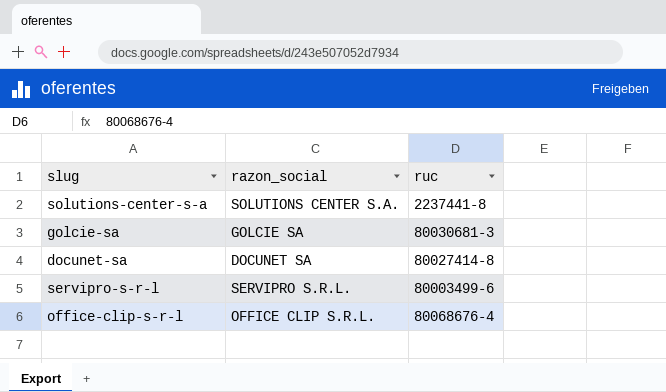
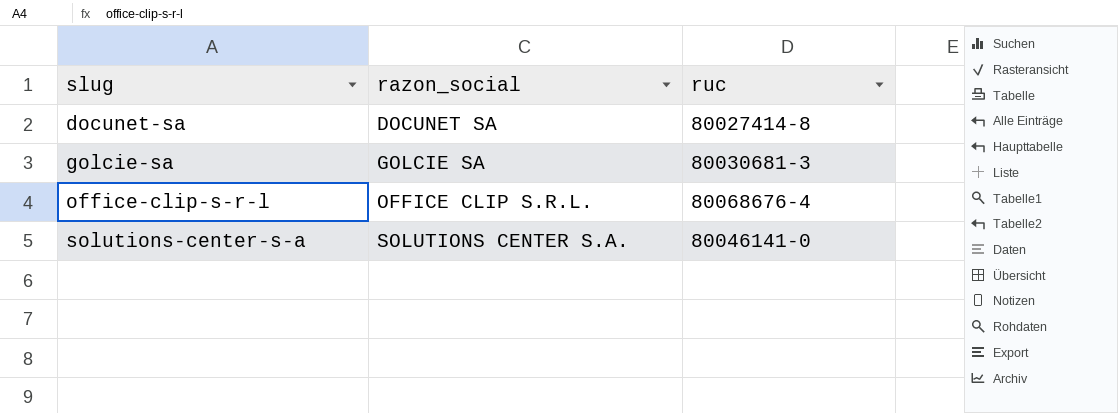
row order: none -> slug ascending
row servipro-s-r-l: SERVIPRO S.R.L. | 80003499-6 -> none
solutions-center-s-a | ruc: 2237441-8 -> 80046141-0

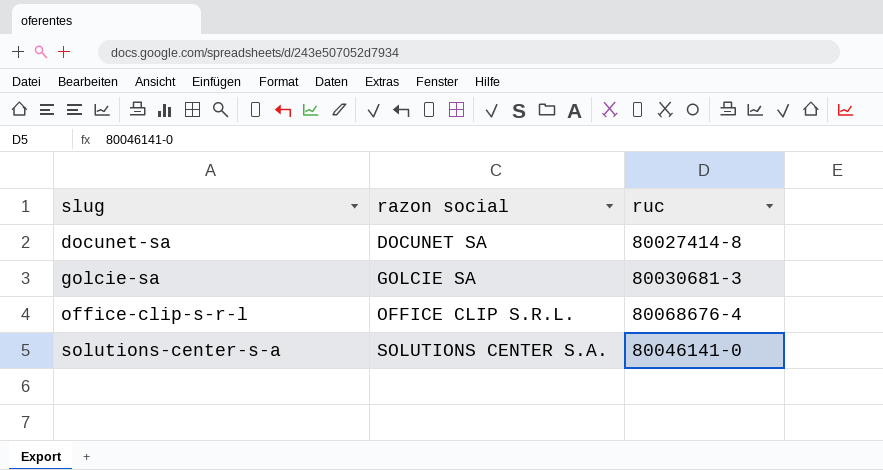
column name: razon_social -> razon social

